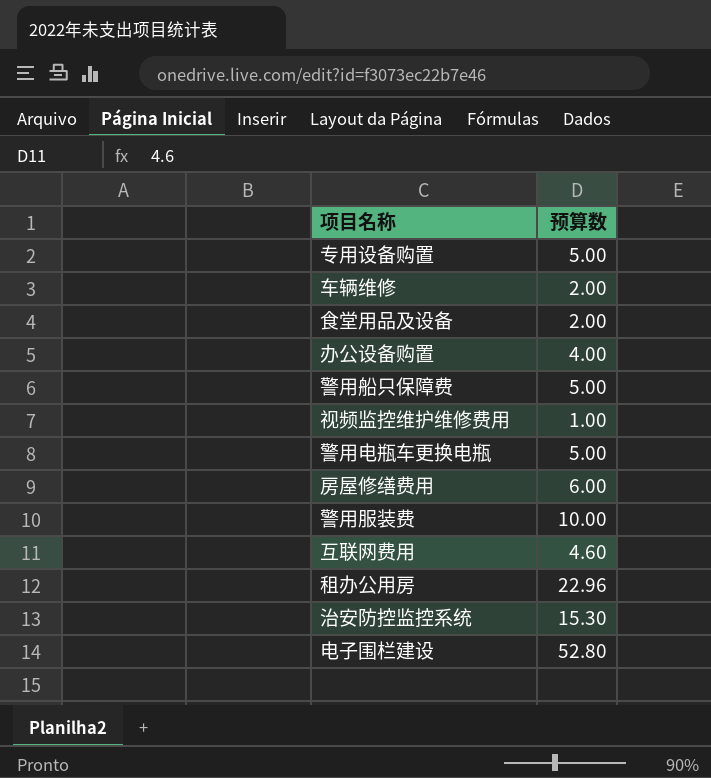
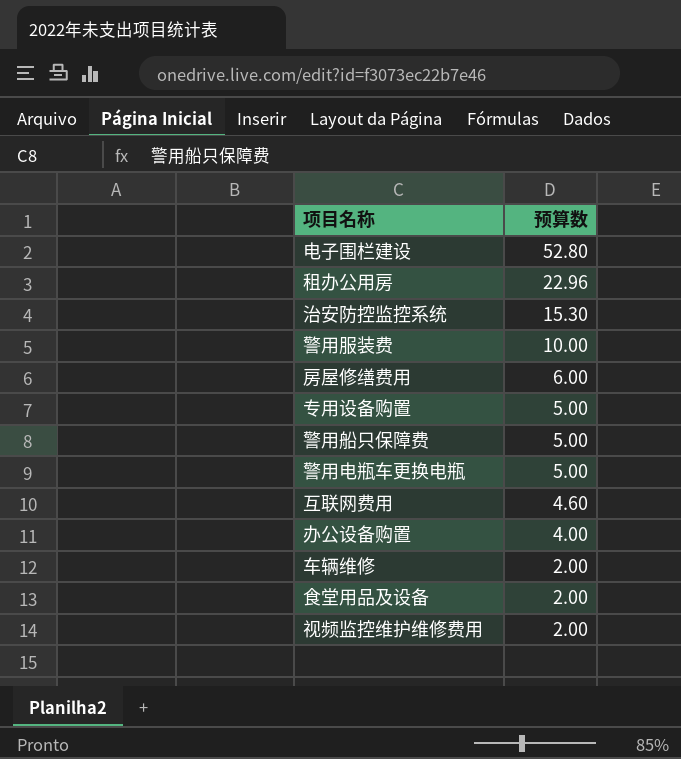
row order: none -> 预算数 descending
视频监控维护维修费用 | 预算数: 1.00 -> 2.00

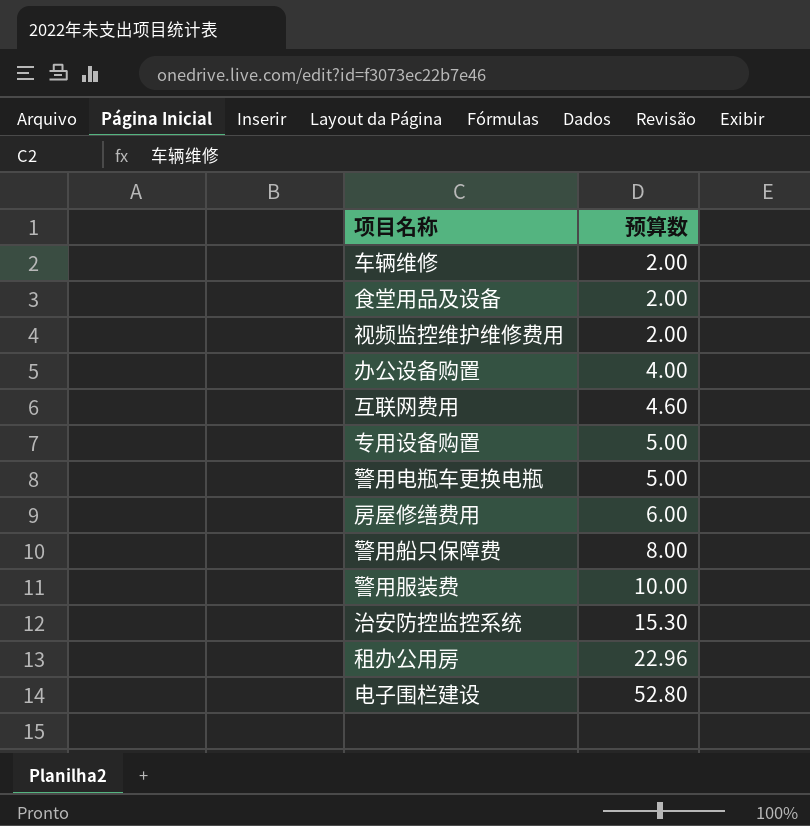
row order: 预算数 descending -> 预算数 ascending
警用船只保障费 | 预算数: 5.00 -> 8.00

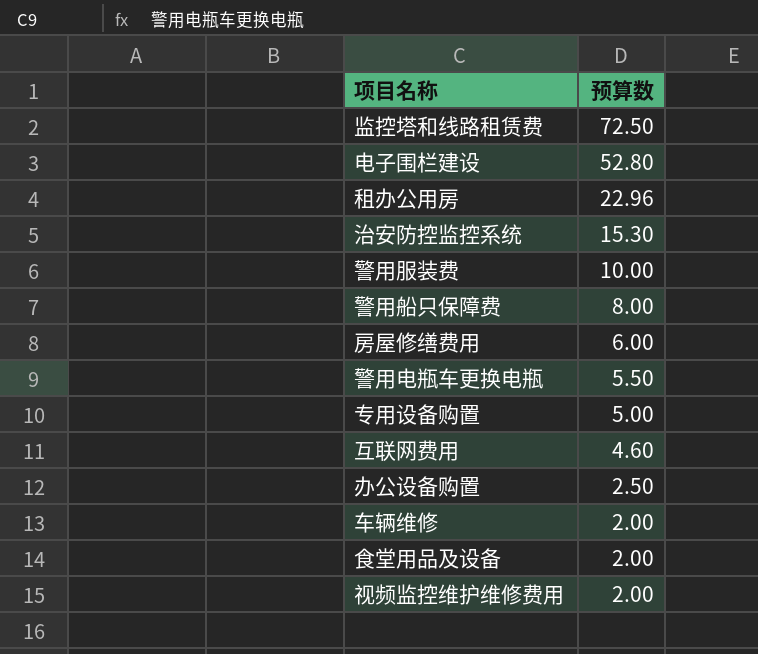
row order: 预算数 ascending -> 预算数 descending
row 监控塔和线路租赁费: none -> 72.50
警用电瓶车更换电瓶 | 预算数: 5.00 -> 5.50
办公设备购置 | 预算数: 4.00 -> 2.50

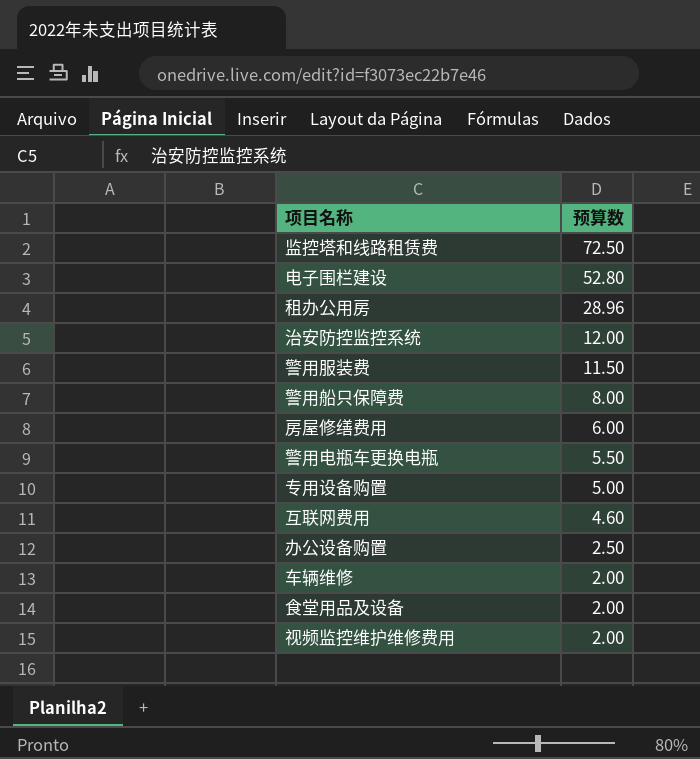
租办公用房 | 预算数: 22.96 -> 28.96
治安防控监控系统 | 预算数: 15.30 -> 12.00
警用服装费 | 预算数: 10.00 -> 11.50

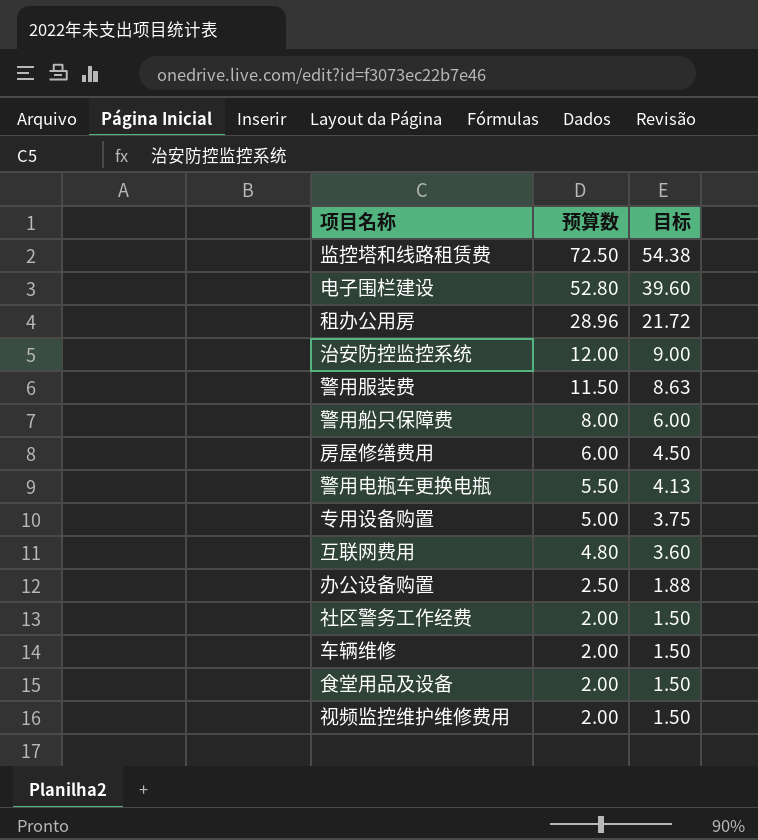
column 目标 | formula: none -> [预算数] * 0.75
互联网费用 | 预算数: 4.60 -> 4.80
row 社区警务工作经费: none -> 2.00 | 1.50

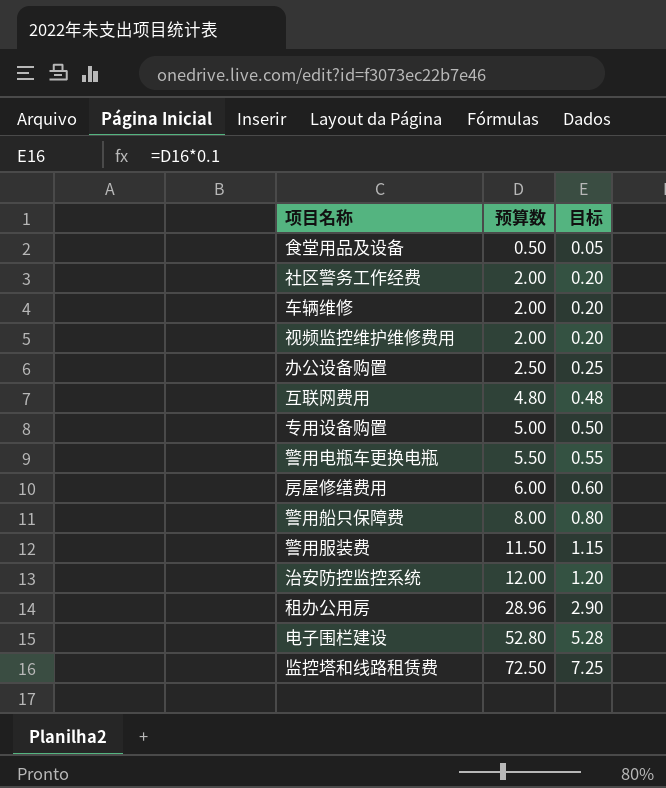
row order: 预算数 descending -> 预算数 ascending
column 目标 | formula: [预算数] * 0.75 -> [预算数] * 0.1
食堂用品及设备 | 预算数: 2.00 -> 0.50

